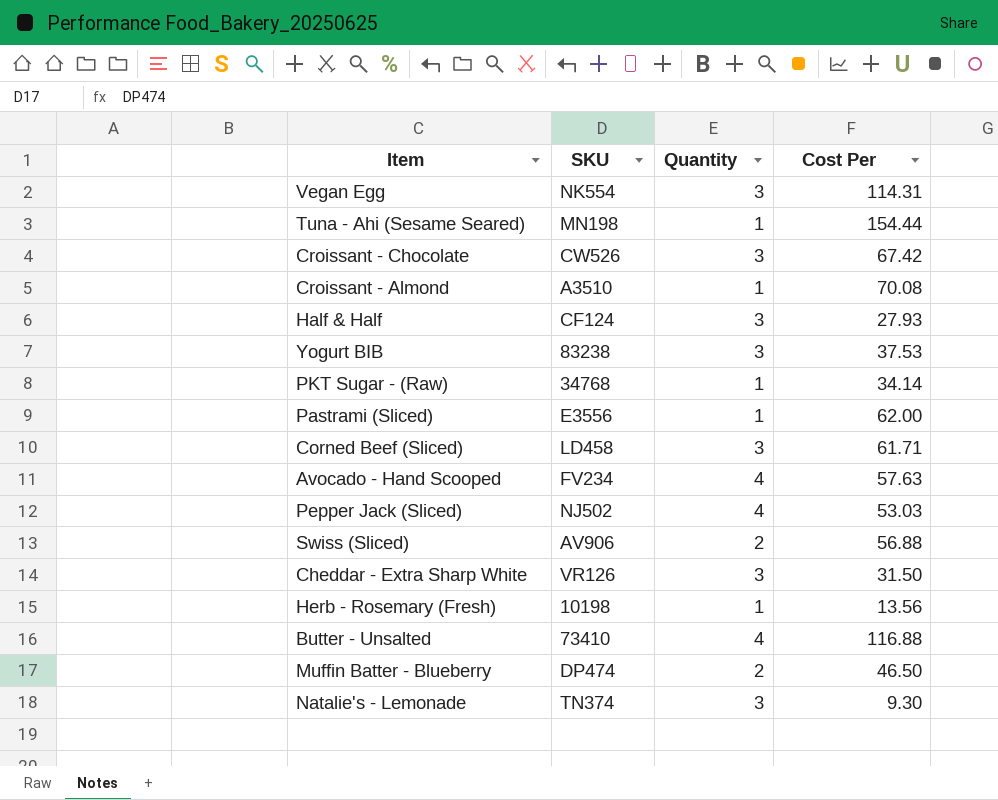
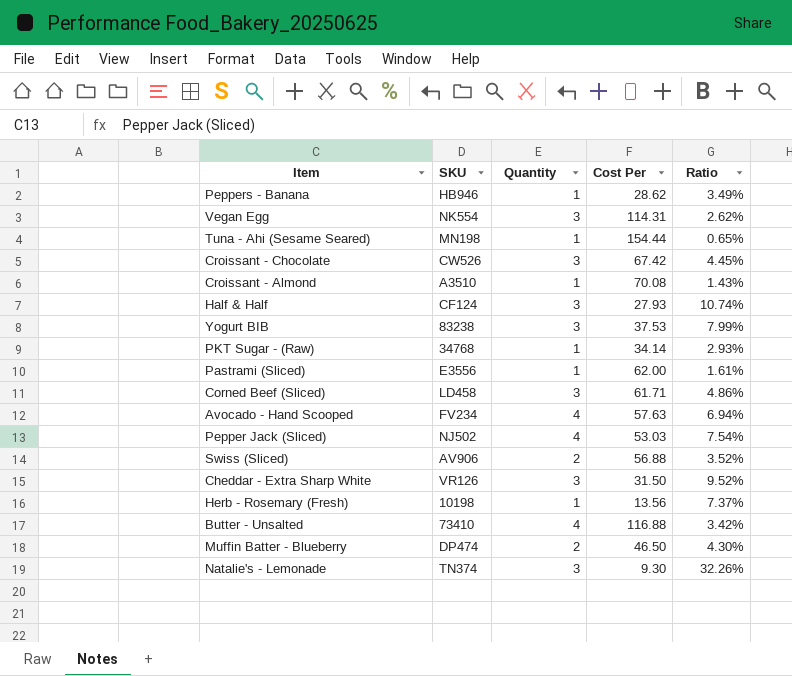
column Ratio | formula: none -> [Quantity] / [Cost Per]
row Peppers - Banana: none -> HB946 | 1 | 28.62 | 3.49%

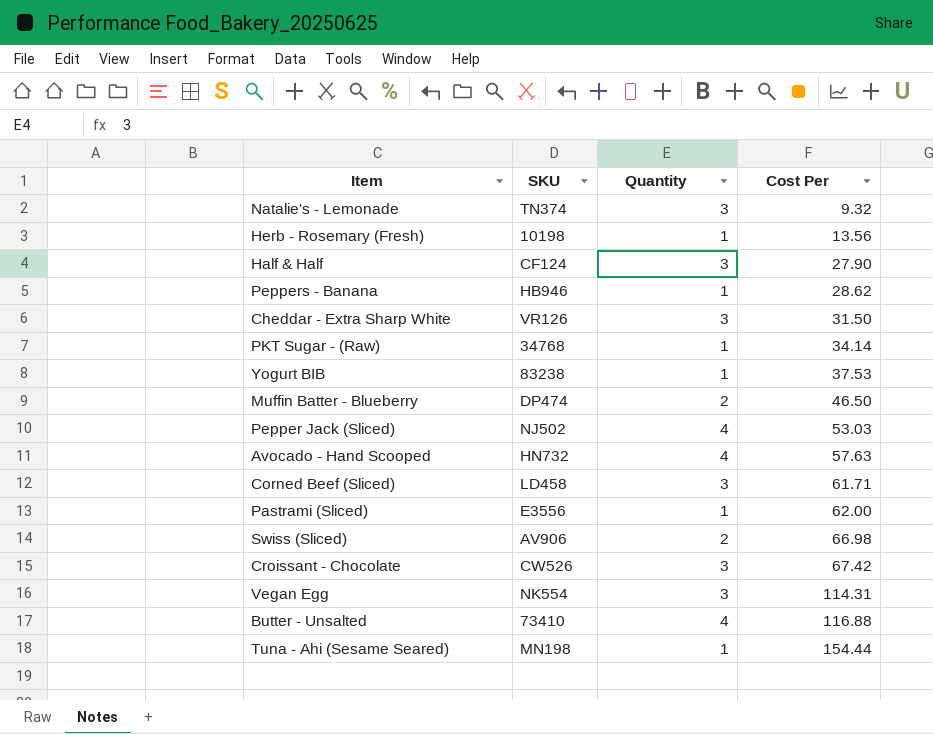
row order: none -> Cost Per ascending
column Ratio | formula: [Quantity] / [Cost Per] -> none
row Croissant - Almond: A3510 | 1 | 70.08 | 1.43% -> none
Natalie's - Lemonade | Cost Per: 9.30 -> 9.32
Half & Half | Cost Per: 27.93 -> 27.90
Yogurt BIB | Quantity: 3 -> 1
Avocado - Hand Scooped | SKU: FV234 -> HN732
Swiss (Sliced) | Cost Per: 56.88 -> 66.98

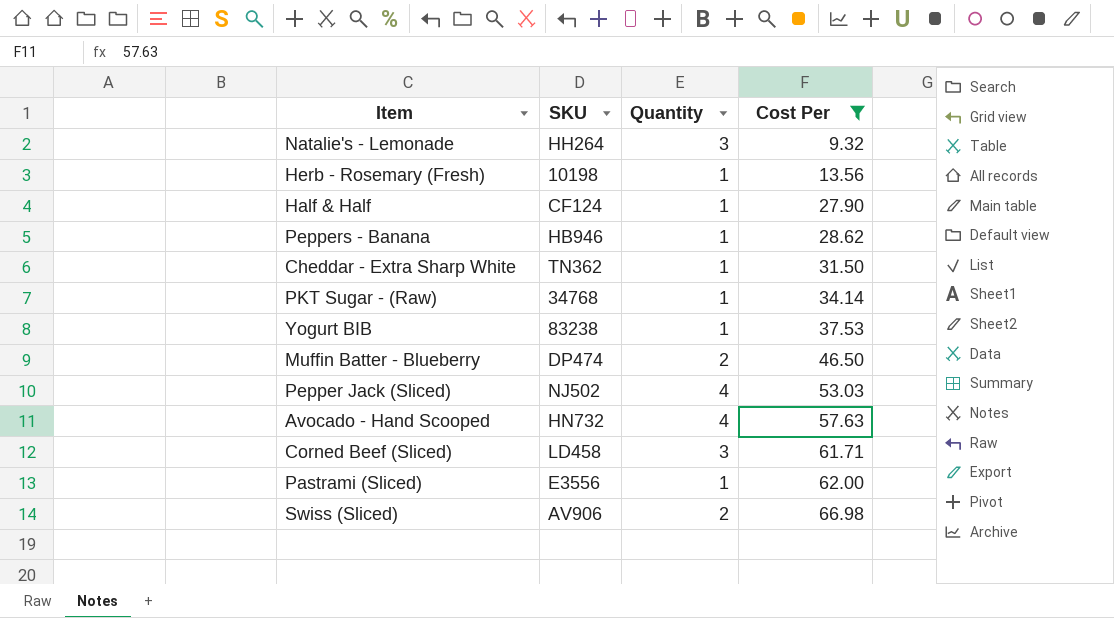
filter: none -> Cost Per <= 66.98
Natalie's - Lemonade | SKU: TN374 -> HH264
Half & Half | Quantity: 3 -> 1
Cheddar - Extra Sharp White | SKU: VR126 -> TN362
Cheddar - Extra Sharp White | Quantity: 3 -> 1

